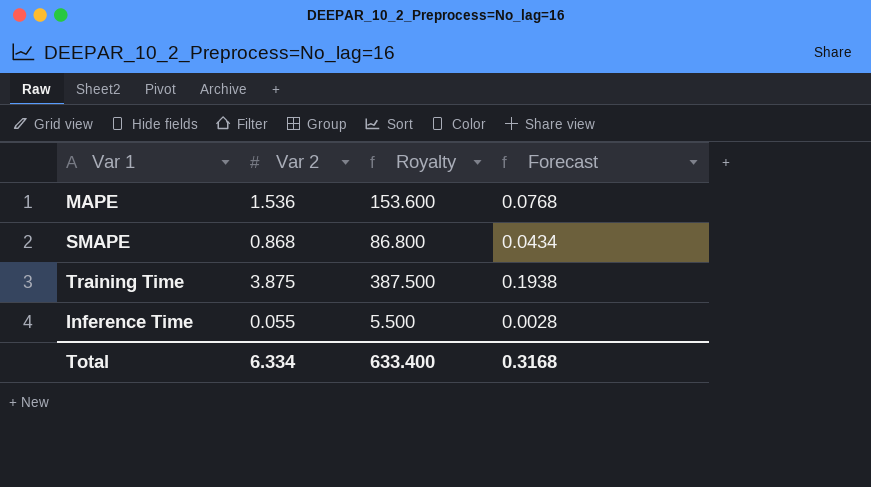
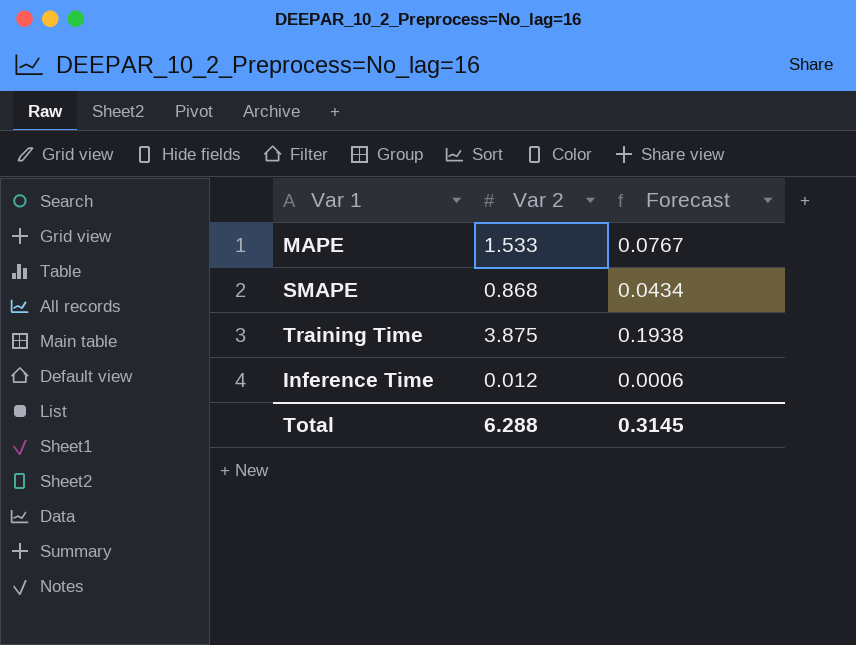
column Royalty | formula: [Var 2] * 100 -> none
MAPE | Var 2: 1.536 -> 1.533
MAPE | Forecast: 0.0768 -> 0.0767
Inference Time | Var 2: 0.055 -> 0.012
Inference Time | Forecast: 0.0028 -> 0.0006
Total | Var 2: 6.334 -> 6.288
Total | Forecast: 0.3168 -> 0.3145

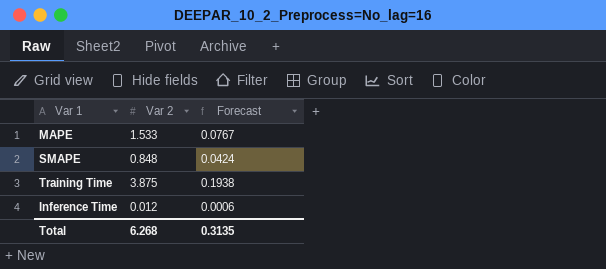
SMAPE | Var 2: 0.868 -> 0.848
SMAPE | Forecast: 0.0434 -> 0.0424
Total | Var 2: 6.288 -> 6.268
Total | Forecast: 0.3145 -> 0.3135

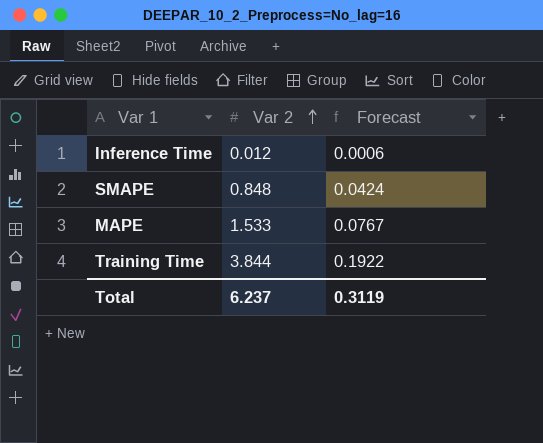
row order: none -> Var 2 ascending
Training Time | Var 2: 3.875 -> 3.844
Training Time | Forecast: 0.1938 -> 0.1922
Total | Var 2: 6.268 -> 6.237
Total | Forecast: 0.3135 -> 0.3119

